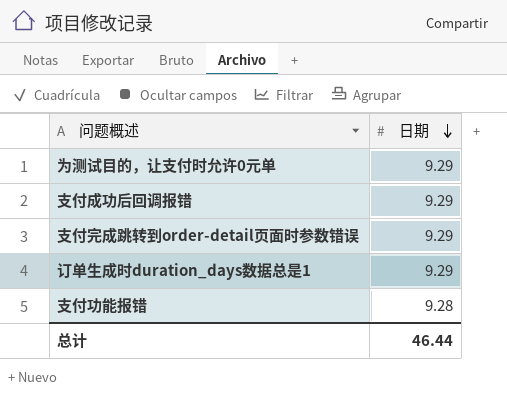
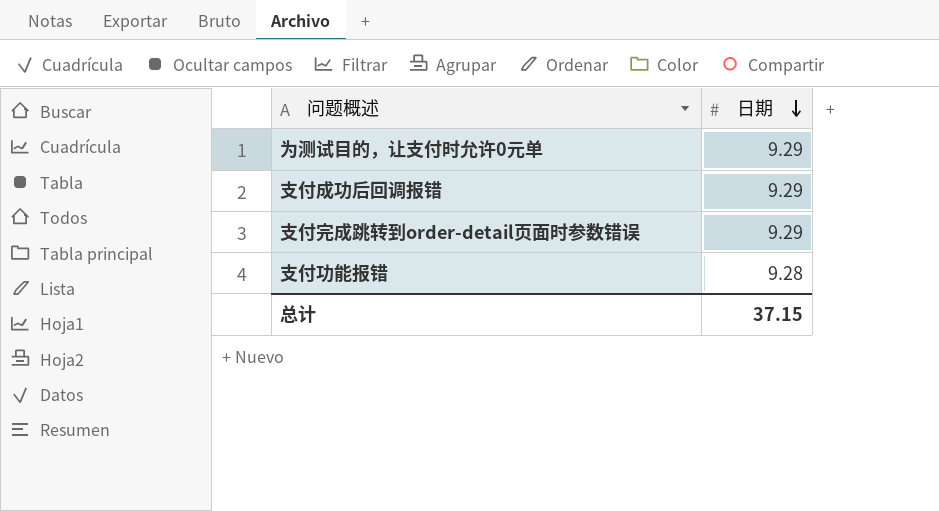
row 订单生成时duration_days数据总是1: 9.29 -> none
总计 | 日期: 46.44 -> 37.15

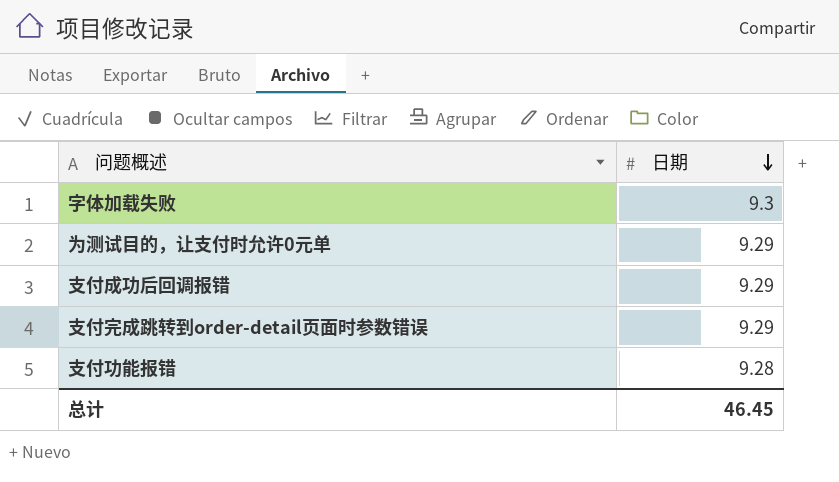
row 字体加载失败: none -> 9.3
总计 | 日期: 37.15 -> 46.45

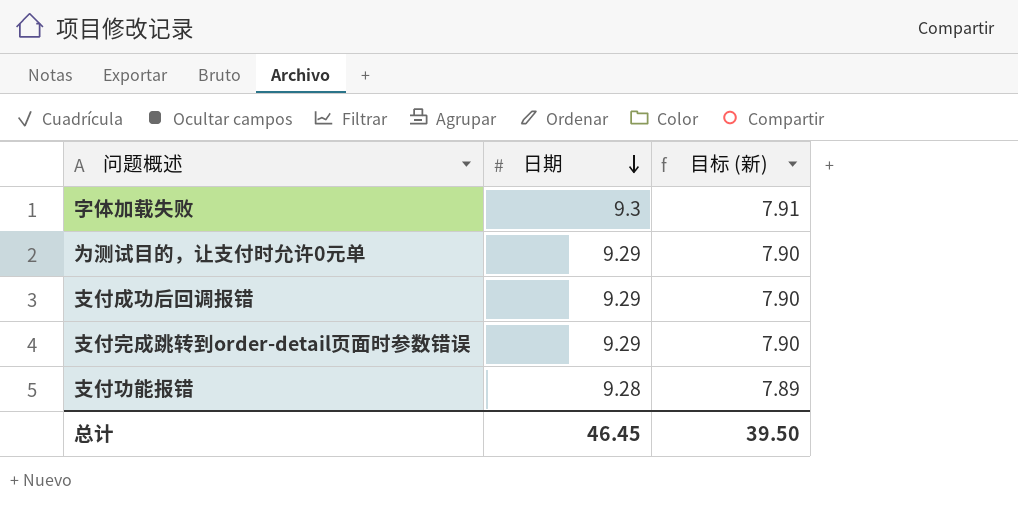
column 目标 (新) | formula: none -> [日期] * 0.85

